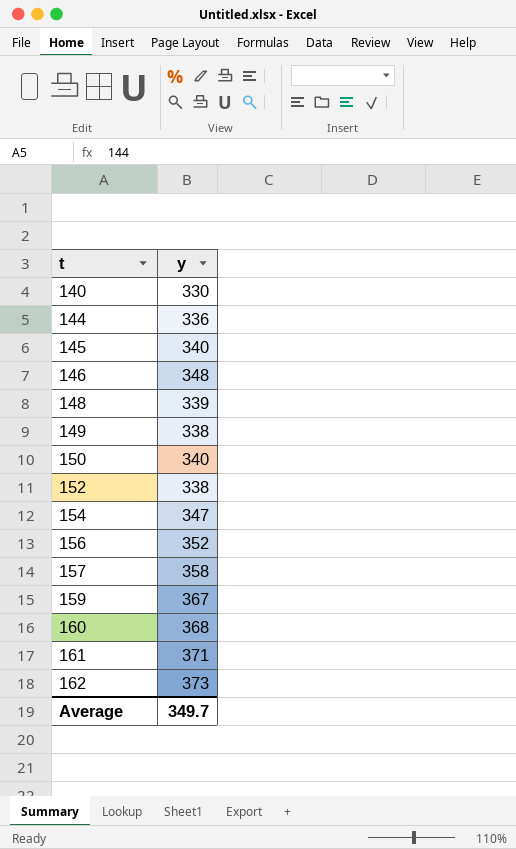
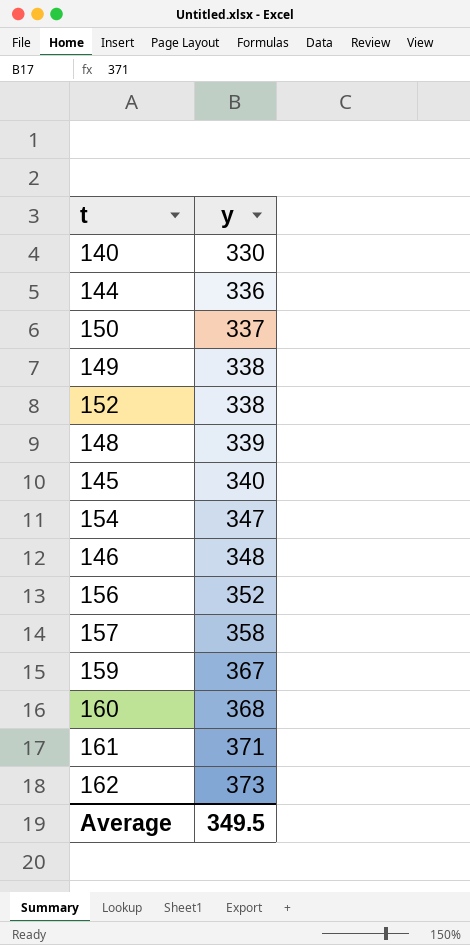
row order: t ascending -> y ascending
150 | y: 340 -> 337
Average | y: 349.7 -> 349.5

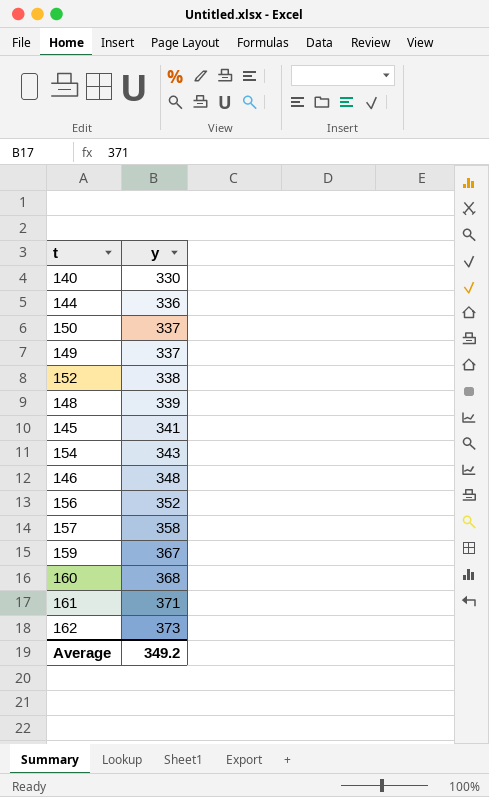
149 | y: 338 -> 337
145 | y: 340 -> 341
154 | y: 347 -> 343
Average | y: 349.5 -> 349.2

